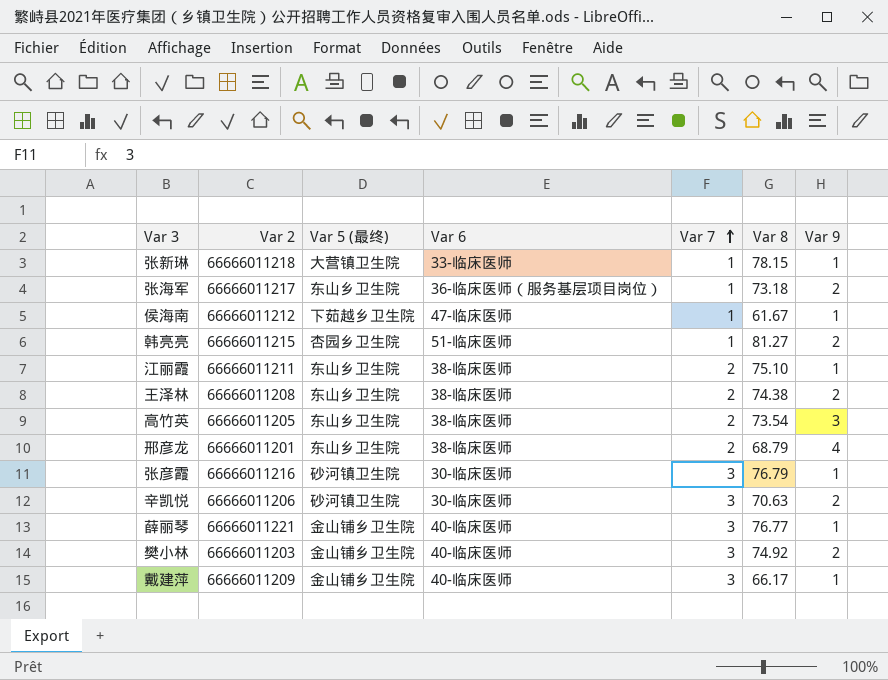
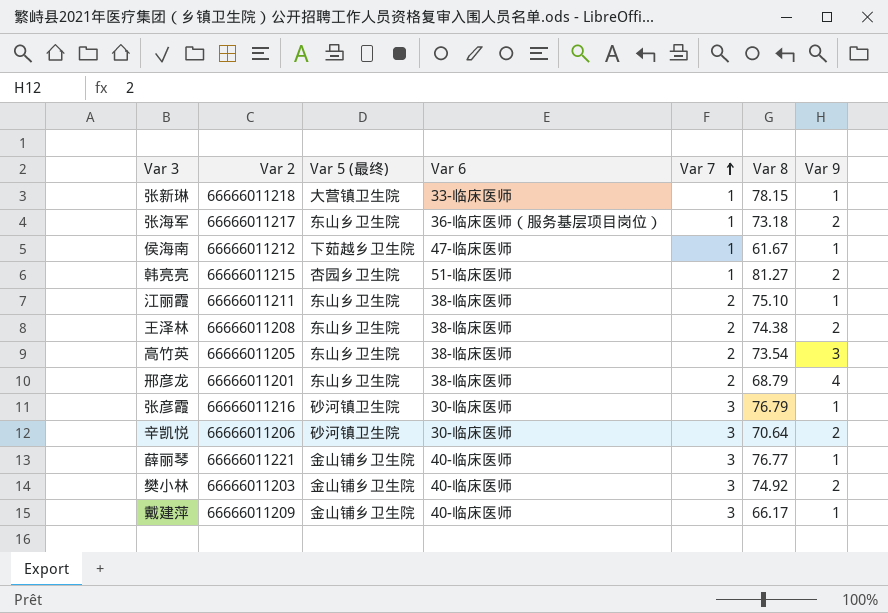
辛凯悦 | Var 8: 70.63 -> 70.64

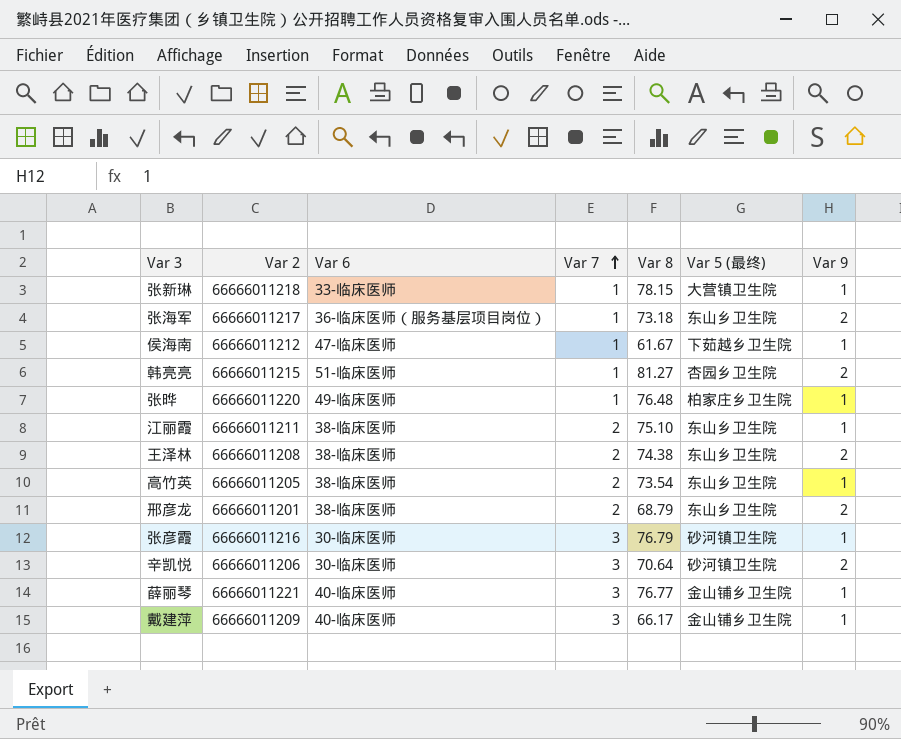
column Var 5 (最终) | position: 3 -> 6
row 樊小林: 66666011203 | 金山铺乡卫生院 | 40-临床医师 | 3 | 74.92 | 2 -> none
row 张晔: none -> 66666011220 | 49-临床医师 | 1 | 76.48 | 柏家庄乡卫生院 | 1
高竹英 | Var 9: 3 -> 1
邢彦龙 | Var 9: 4 -> 2

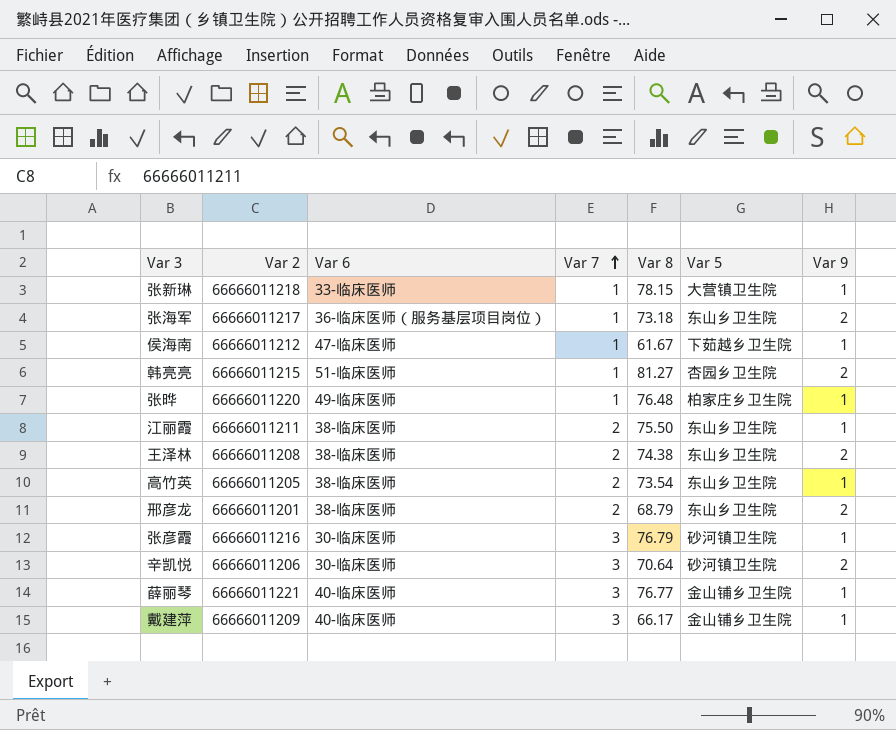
column name: Var 5 (最终) -> Var 5
江丽霞 | Var 8: 75.10 -> 75.50

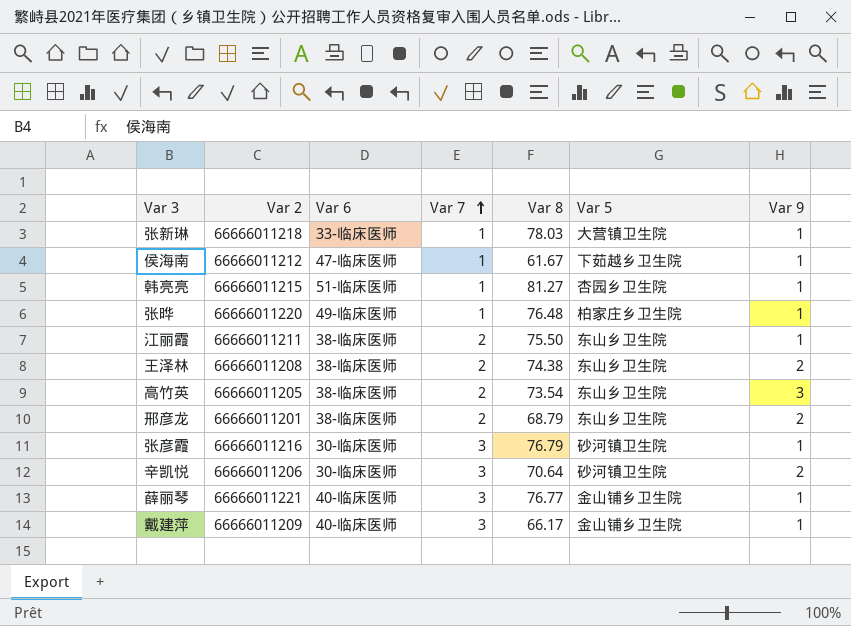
row 张海军: 66666011217 | 36-临床医师（服务基层项目岗位） | 1 | 73.18 | 东山乡卫生院 | 2 -> none
张新琳 | Var 8: 78.15 -> 78.03
韩亮亮 | Var 9: 2 -> 1
高竹英 | Var 9: 1 -> 3

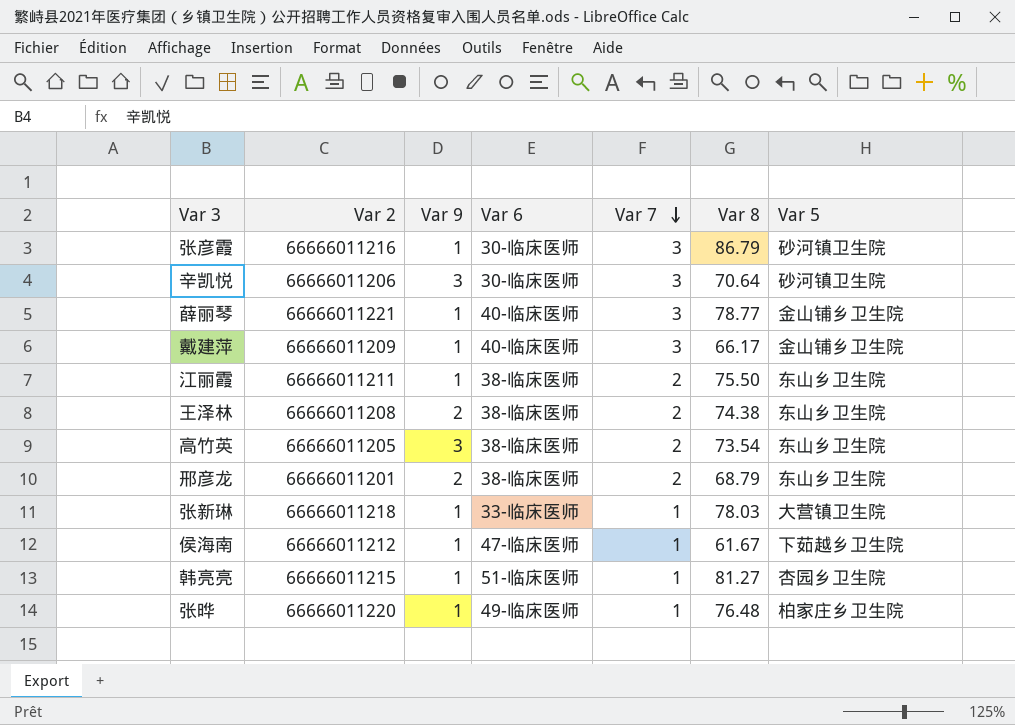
row order: Var 7 ascending -> Var 7 descending
column Var 9 | position: 7 -> 3
张彦霞 | Var 8: 76.79 -> 86.79
辛凯悦 | Var 9: 2 -> 3
薛丽琴 | Var 8: 76.77 -> 78.77

